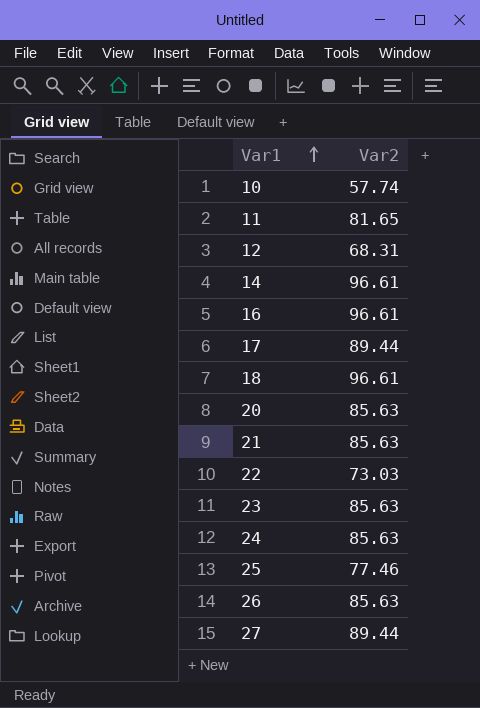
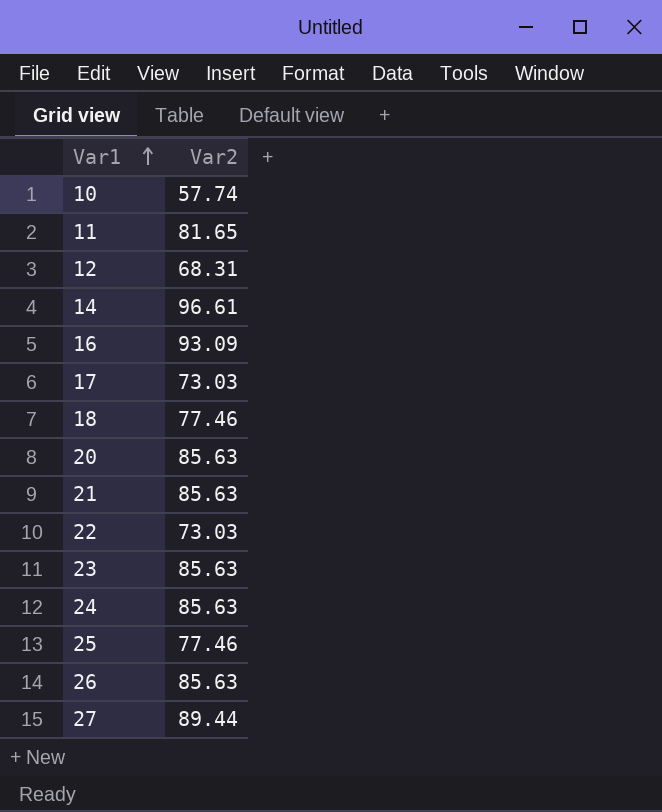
16 | Var2: 96.61 -> 93.09
17 | Var2: 89.44 -> 73.03
18 | Var2: 96.61 -> 77.46

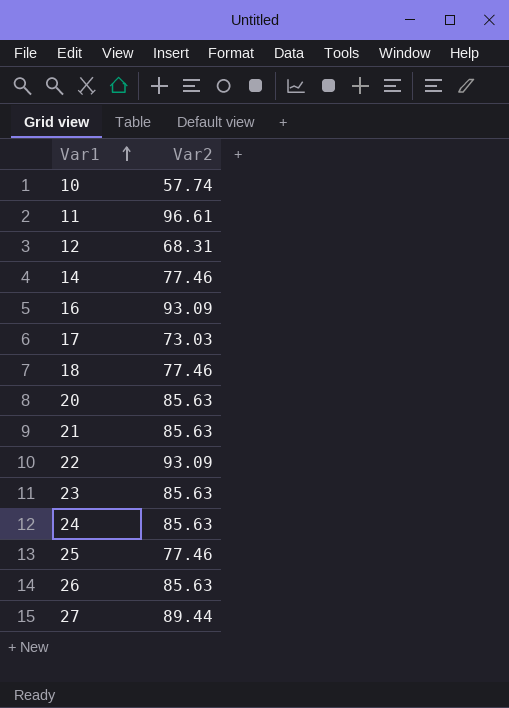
11 | Var2: 81.65 -> 96.61
14 | Var2: 96.61 -> 77.46
22 | Var2: 73.03 -> 93.09

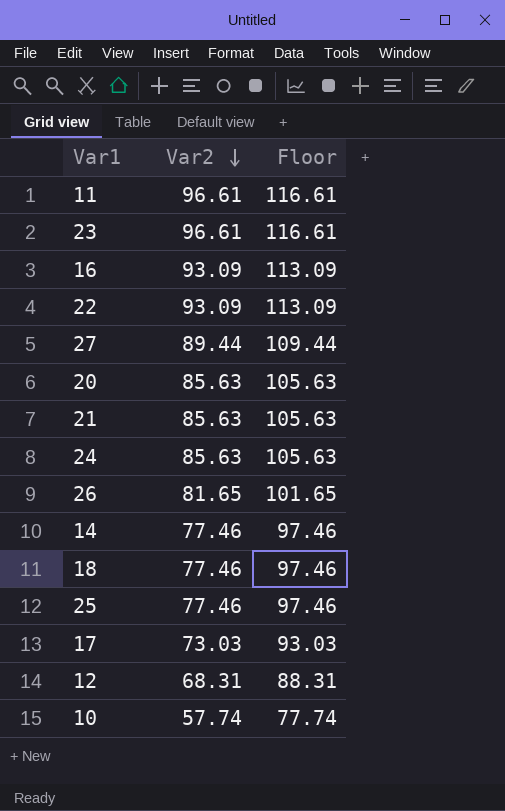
row order: Var1 ascending -> Var2 descending
column Floor | formula: none -> [Var2] + 20
23 | Var2: 85.63 -> 96.61
26 | Var2: 85.63 -> 81.65

